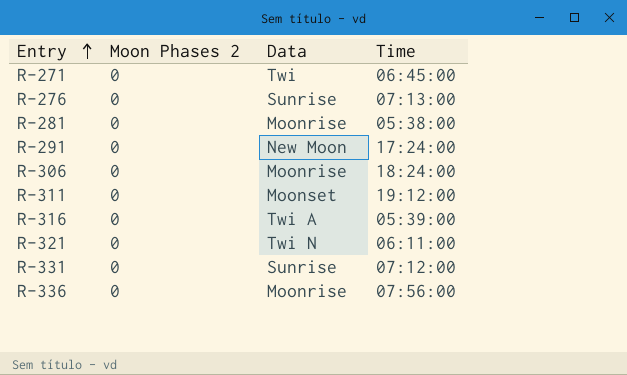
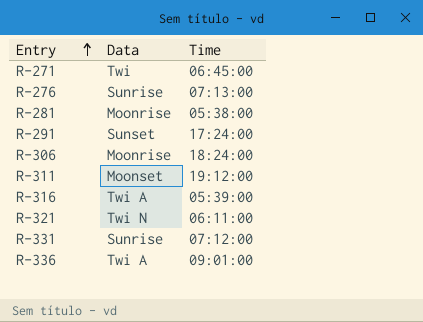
column Moon Phases 2 | position: 2 -> none
R-291 | Data: New Moon -> Sunset
R-336 | Data: Moonrise -> Twi A
R-336 | Time: 07:56:00 -> 09:01:00

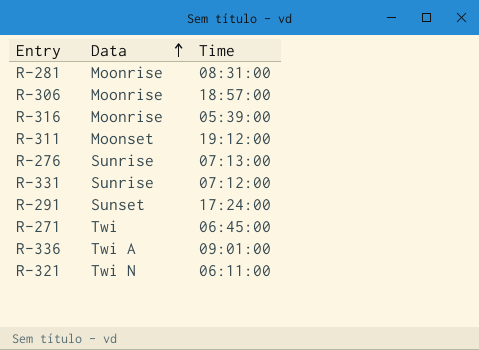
row order: Entry ascending -> Data ascending
R-281 | Time: 05:38:00 -> 08:31:00
R-306 | Time: 18:24:00 -> 18:57:00
R-316 | Data: Twi A -> Moonrise

